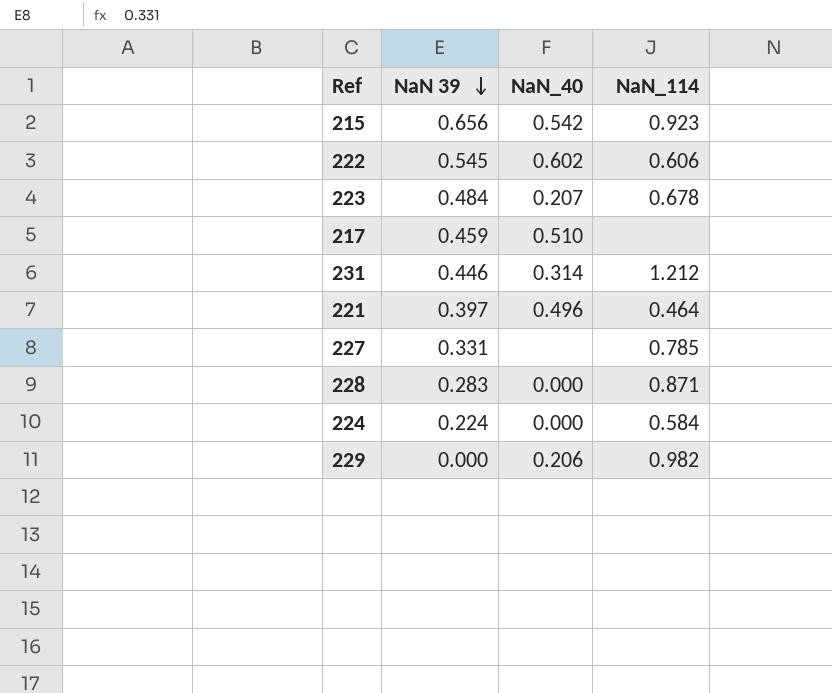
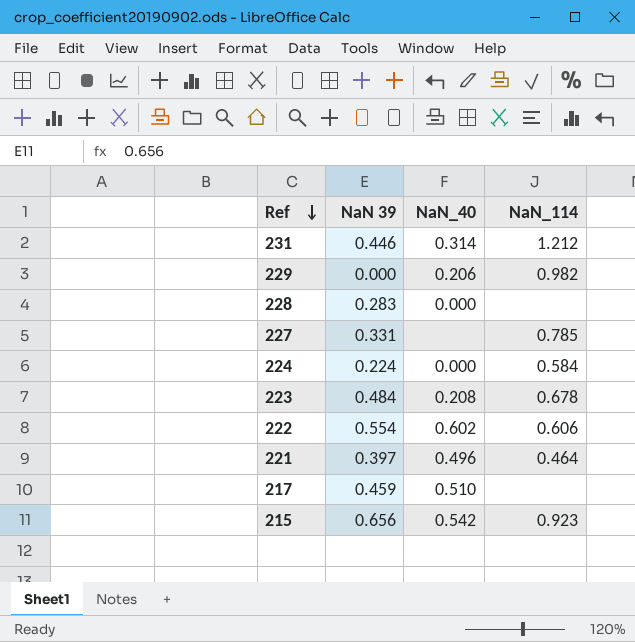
row order: NaN 39 descending -> Ref descending
228 | NaN_114: 0.871 -> none
223 | NaN_40: 0.207 -> 0.208
222 | NaN 39: 0.545 -> 0.554

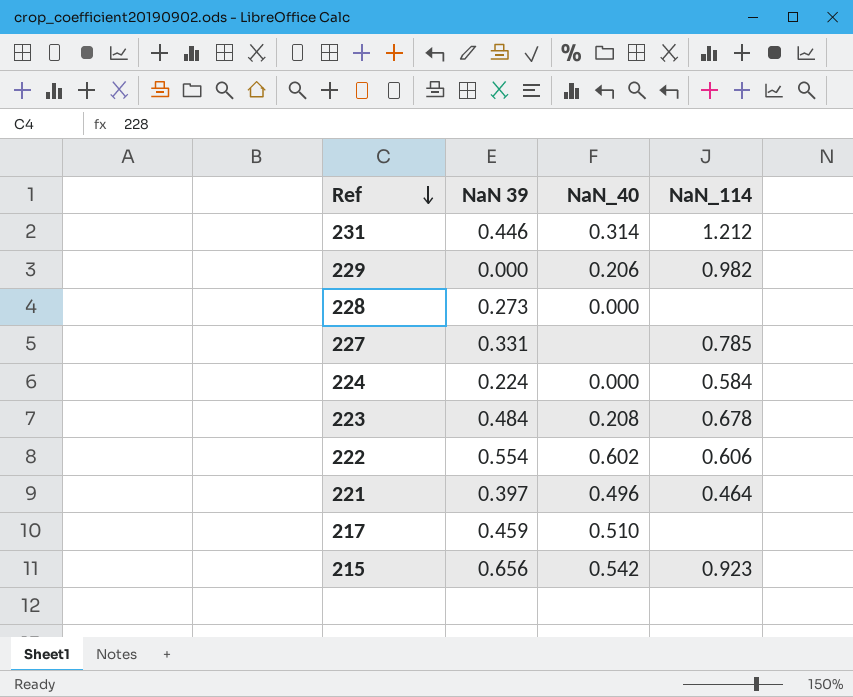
228 | NaN 39: 0.283 -> 0.273

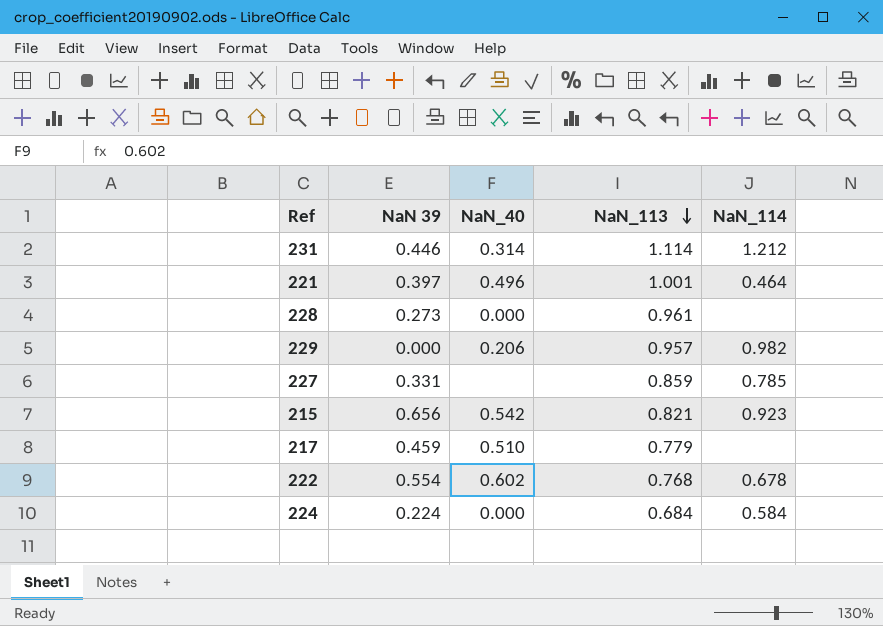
row order: Ref descending -> NaN_113 descending
column NaN_113 | position: none -> 4
row 223: 0.484 | 0.208 | 0.678 -> none
222 | NaN_114: 0.606 -> 0.678

